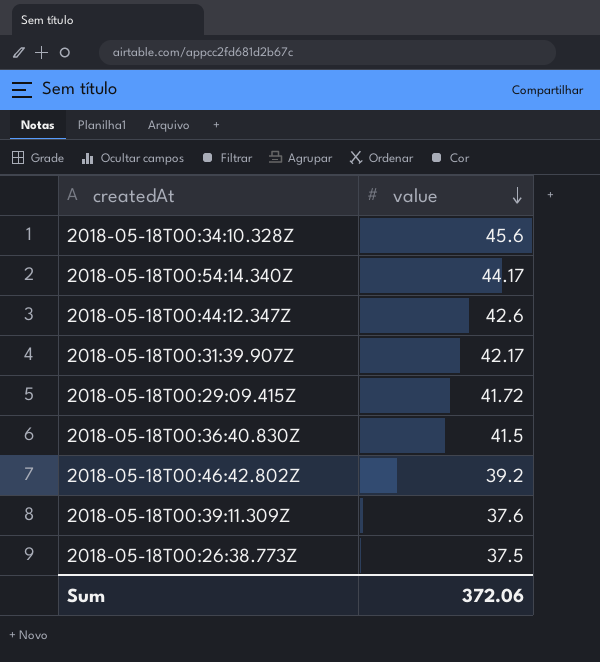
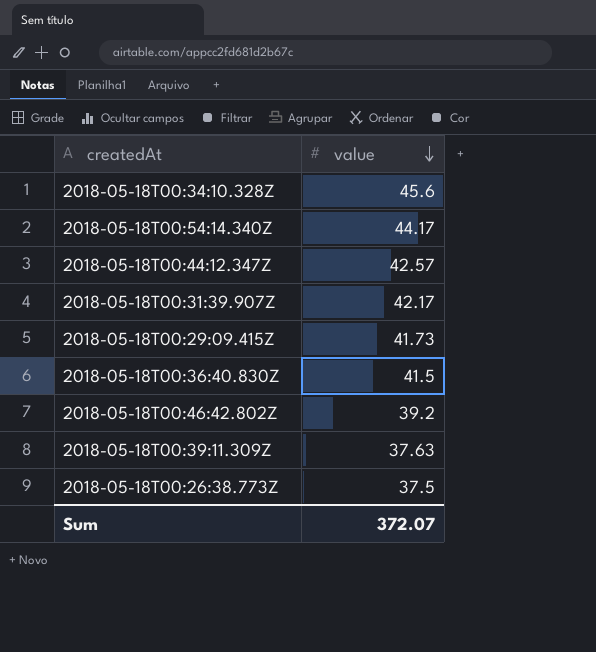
2018-05-18T00:44:12.347Z | value: 42.6 -> 42.57
2018-05-18T00:29:09.415Z | value: 41.72 -> 41.73
2018-05-18T00:39:11.309Z | value: 37.6 -> 37.63
Sum | value: 372.06 -> 372.07

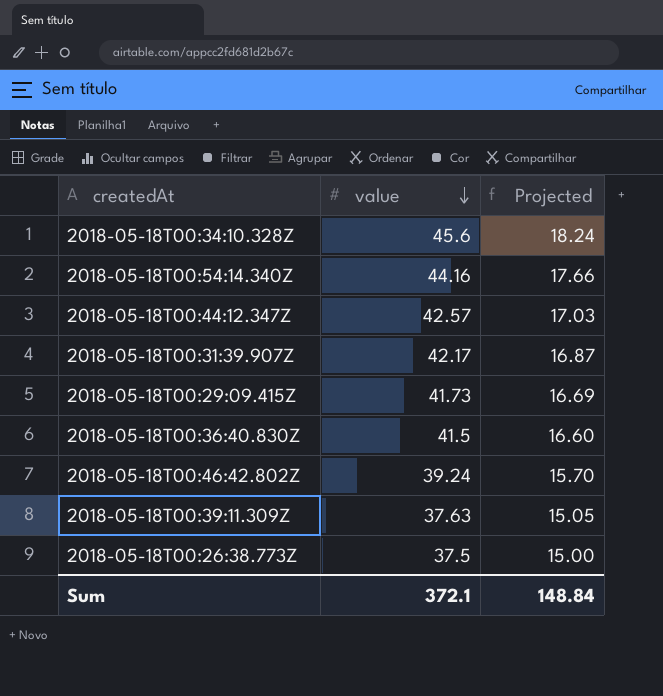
column Projected | formula: none -> [value] * 0.4
2018-05-18T00:54:14.340Z | value: 44.17 -> 44.16
2018-05-18T00:46:42.802Z | value: 39.2 -> 39.24
Sum | value: 372.07 -> 372.1

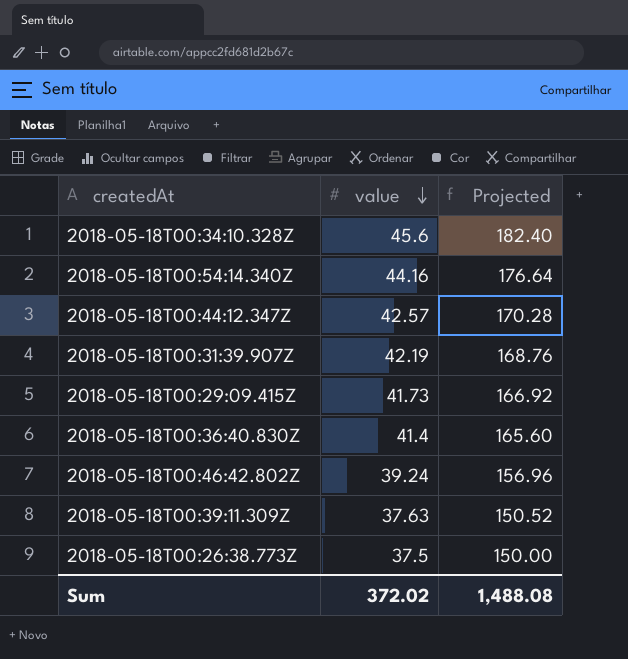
column Projected | formula: [value] * 0.4 -> [value] * 4
2018-05-18T00:31:39.907Z | value: 42.17 -> 42.19
2018-05-18T00:36:40.830Z | value: 41.5 -> 41.4
Sum | value: 372.1 -> 372.02
Sum | Projected: 148.84 -> 1,488.08

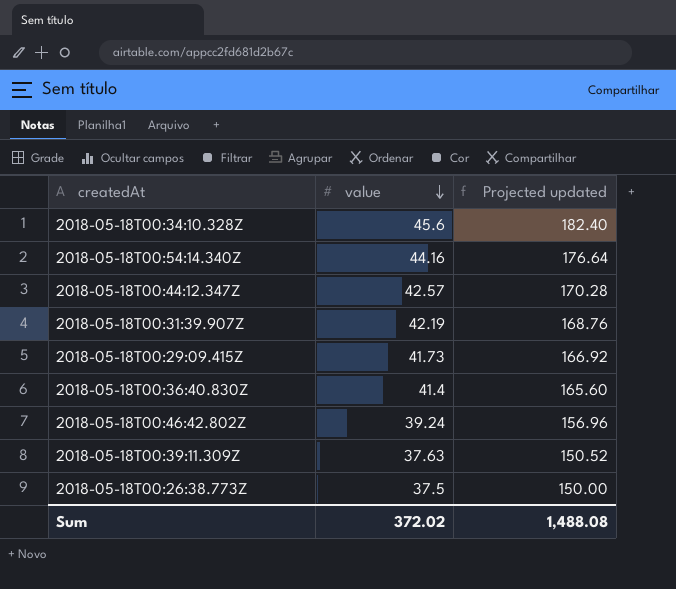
column name: Projected -> Projected updated

